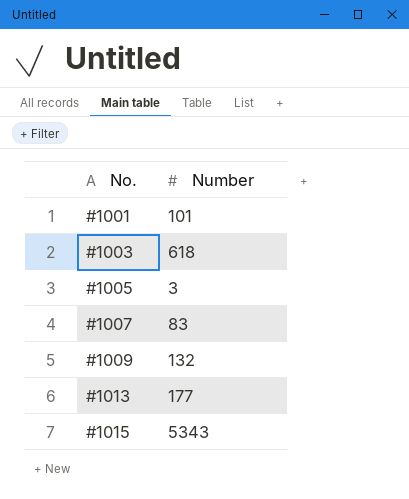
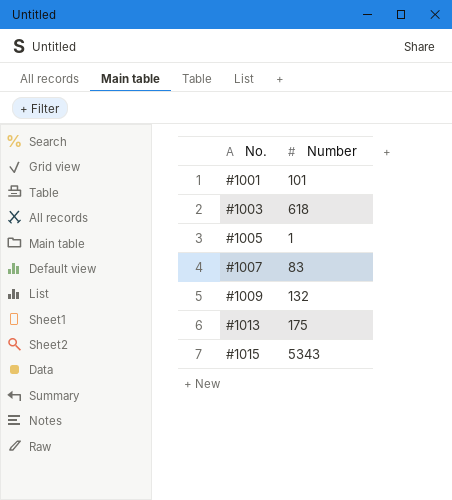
#1005 | Number: 3 -> 1
#1013 | Number: 177 -> 175

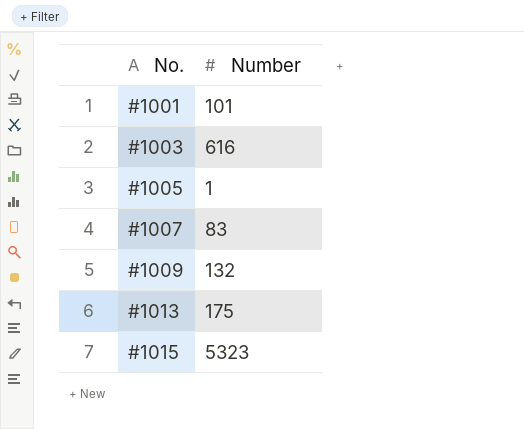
#1003 | Number: 618 -> 616
#1015 | Number: 5343 -> 5323

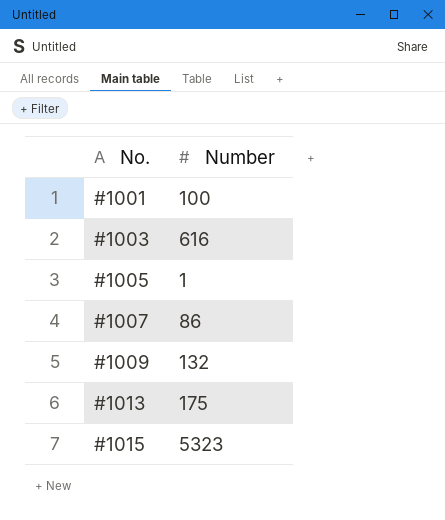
#1001 | Number: 101 -> 100
#1007 | Number: 83 -> 86

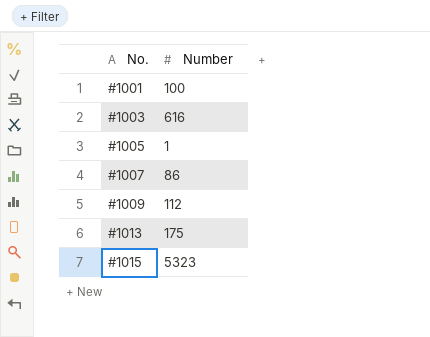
#1009 | Number: 132 -> 112

